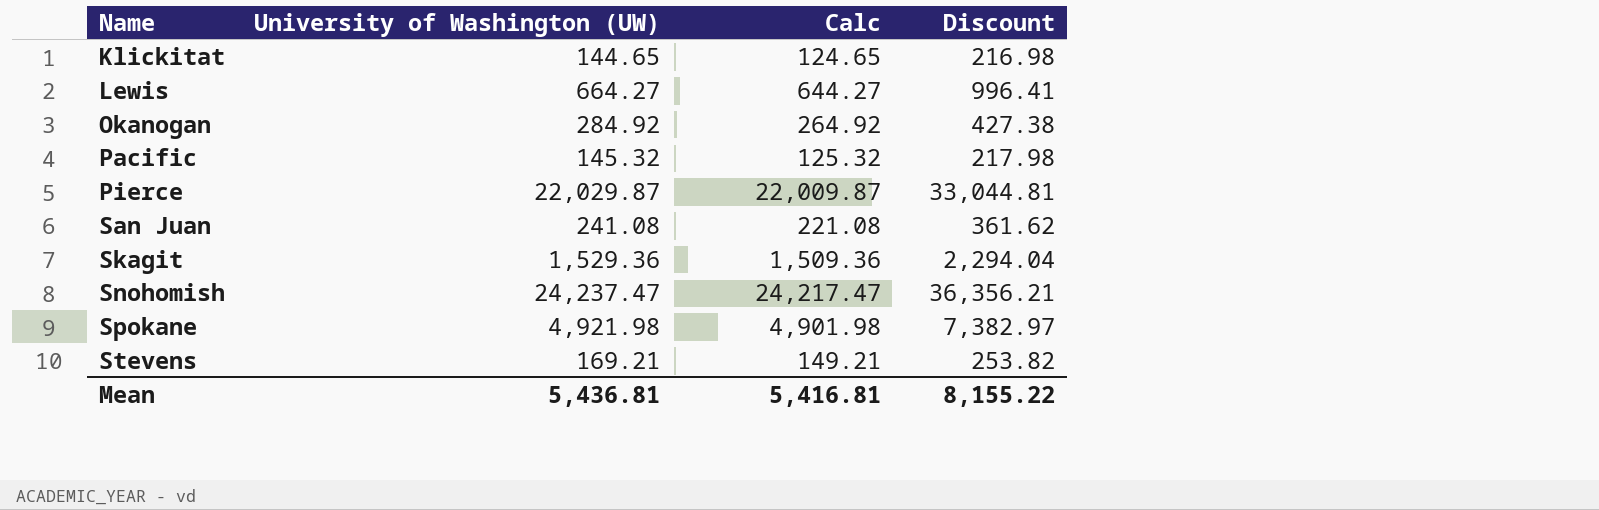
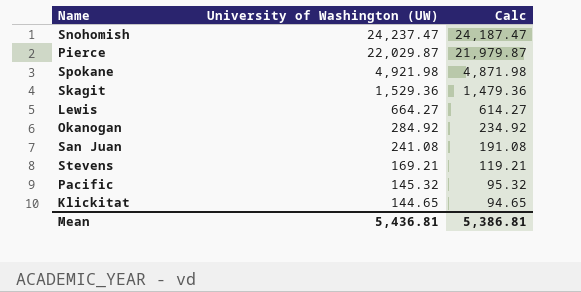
row order: Name ascending -> University of Washington (UW) descending
column Discount | formula: [University of Washington (UW)] * 1.5 -> none
column Calc | formula: [University of Washington (UW)] - 20 -> [University of Washington (UW)] - 50
Mean | Calc: 5,416.81 -> 5,386.81

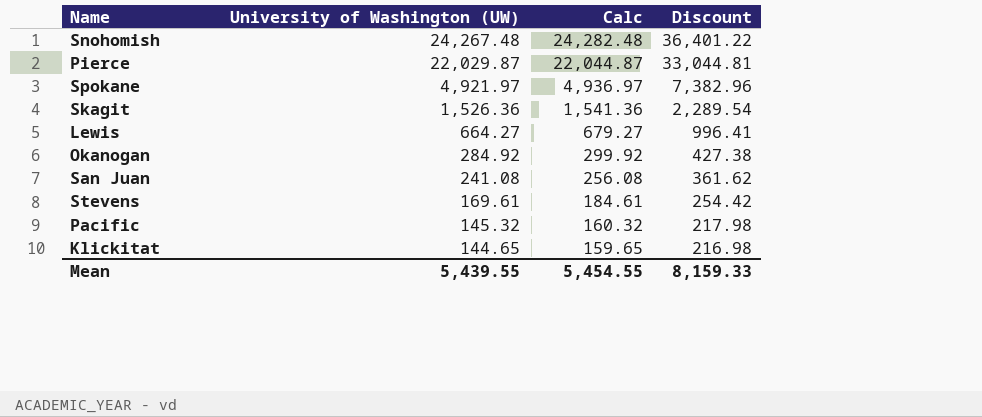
column Calc | formula: [University of Washington (UW)] - 50 -> [University of Washington (UW)] + 15
column Discount | formula: none -> [University of Washington (UW)] * 1.5
Snohomish | University of Washington (UW): 24,237.47 -> 24,267.48
Spokane | University of Washington (UW): 4,921.98 -> 4,921.97
Skagit | University of Washington (UW): 1,529.36 -> 1,526.36
Stevens | University of Washington (UW): 169.21 -> 169.61
Mean | University of Washington (UW): 5,436.81 -> 5,439.55
Mean | Calc: 5,386.81 -> 5,454.55

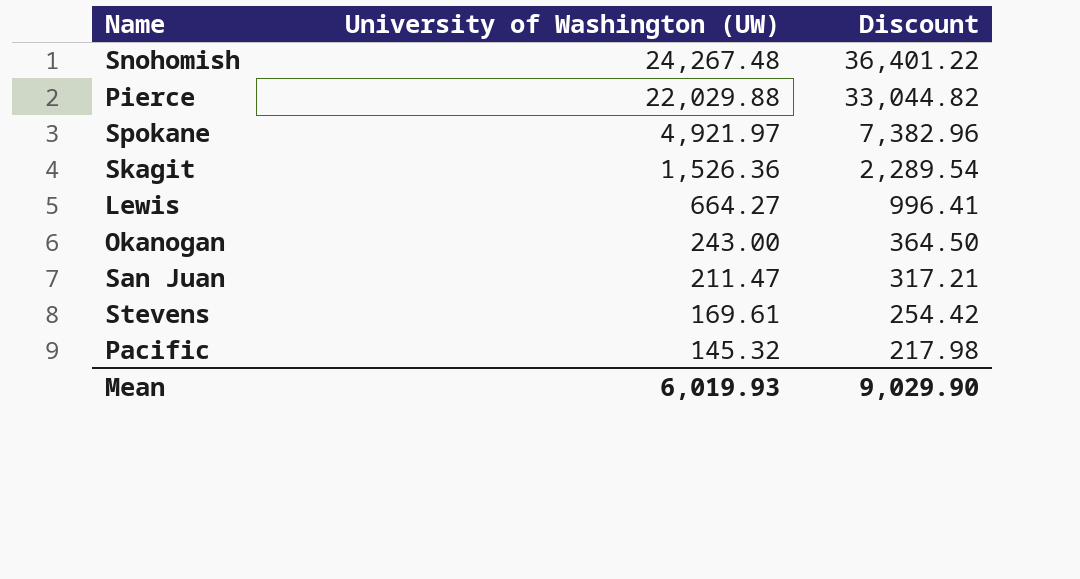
column Calc | formula: [University of Washington (UW)] + 15 -> none
row Klickitat: 144.65 | 159.65 | 216.98 -> none
Pierce | University of Washington (UW): 22,029.87 -> 22,029.88
Pierce | Discount: 33,044.81 -> 33,044.82
Okanogan | University of Washington (UW): 284.92 -> 243.00
Okanogan | Discount: 427.38 -> 364.50
San Juan | University of Washington (UW): 241.08 -> 211.47
San Juan | Discount: 361.62 -> 317.21
Mean | University of Washington (UW): 5,439.55 -> 6,019.93
Mean | Discount: 8,159.33 -> 9,029.90

